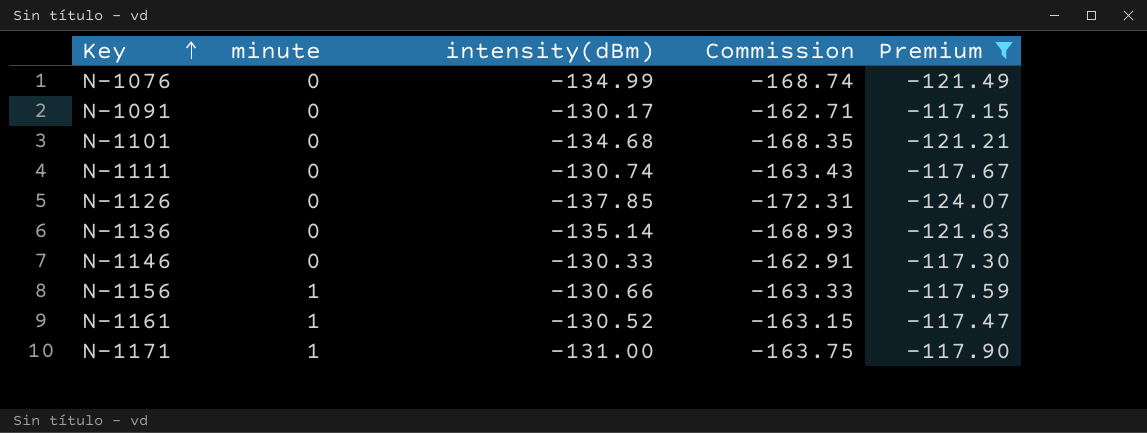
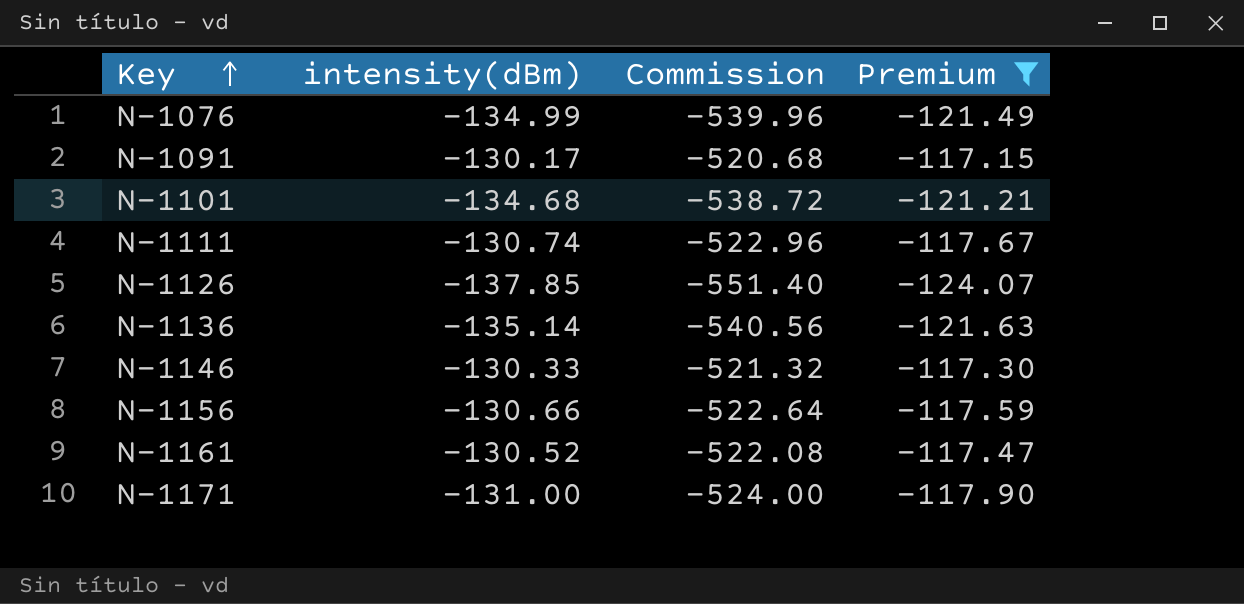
column minute | position: 2 -> none
column Commission | formula: [intensity(dBm)] * 1.25 -> [intensity(dBm)] * 4

